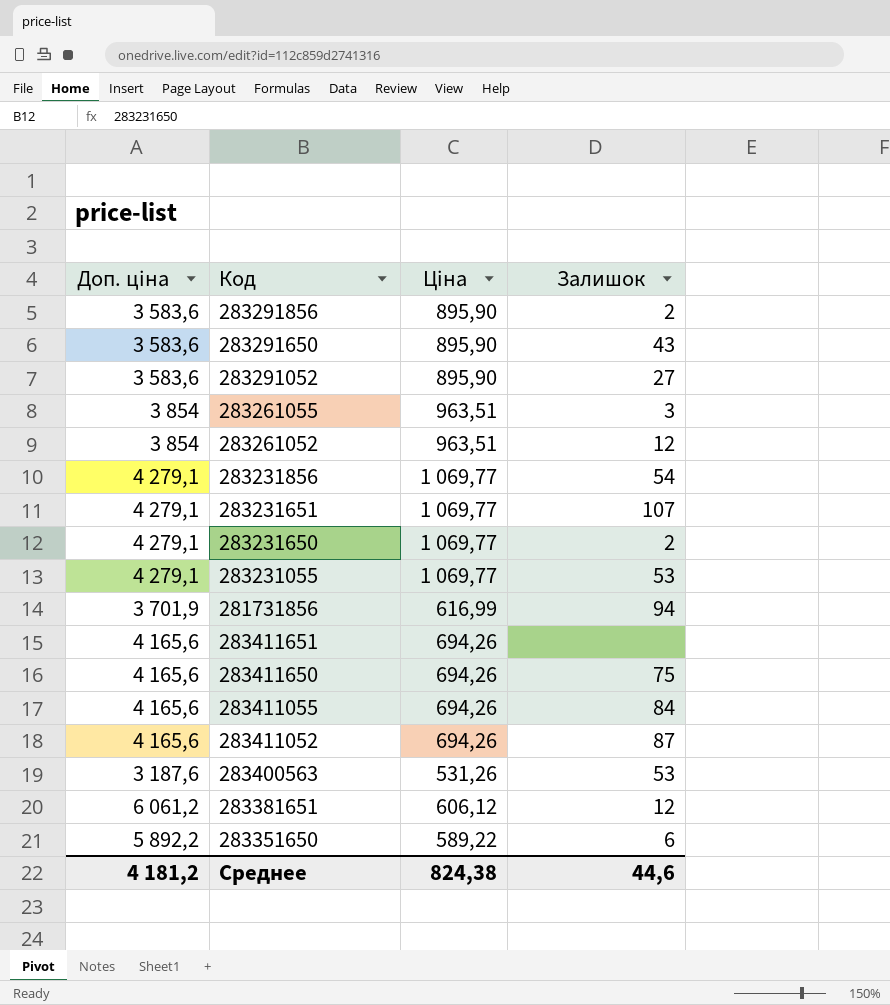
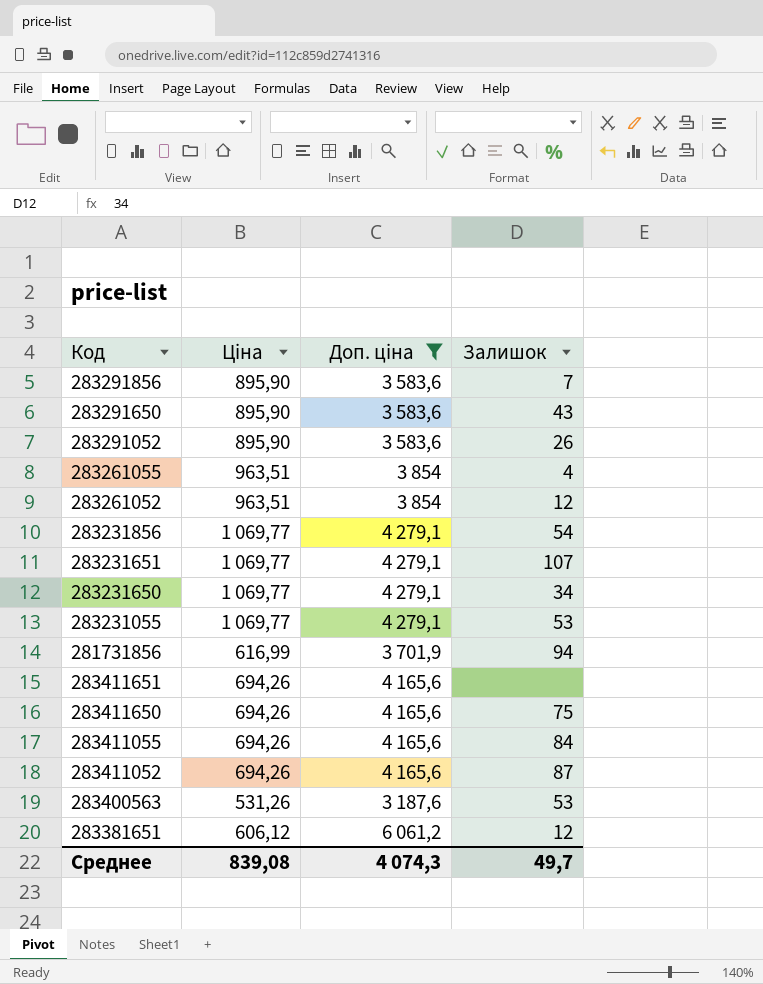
filter: none -> Доп. ціна != 5 892,2
column Доп. ціна | position: 1 -> 3
283291856 | Залишок: 2 -> 7
283291052 | Залишок: 27 -> 26
283261055 | Залишок: 3 -> 4
283231650 | Залишок: 2 -> 34
Среднее | Ціна: 824,38 -> 839,08
Среднее | Доп. ціна: 4 181,2 -> 4 074,3
Среднее | Залишок: 44,6 -> 49,7

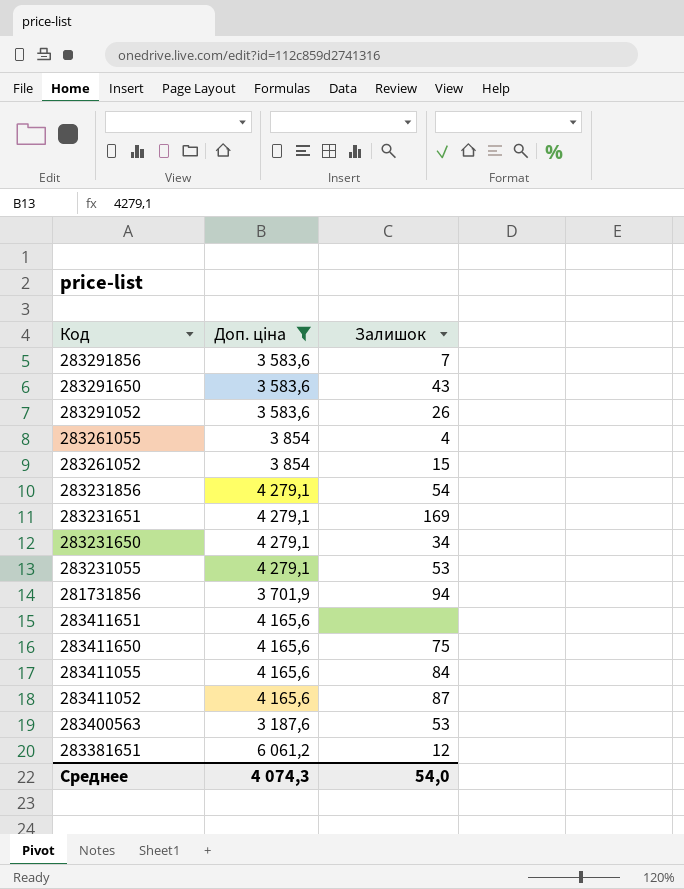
column Ціна | position: 2 -> none
283261052 | Залишок: 12 -> 15
283231651 | Залишок: 107 -> 169
Среднее | Залишок: 49,7 -> 54,0

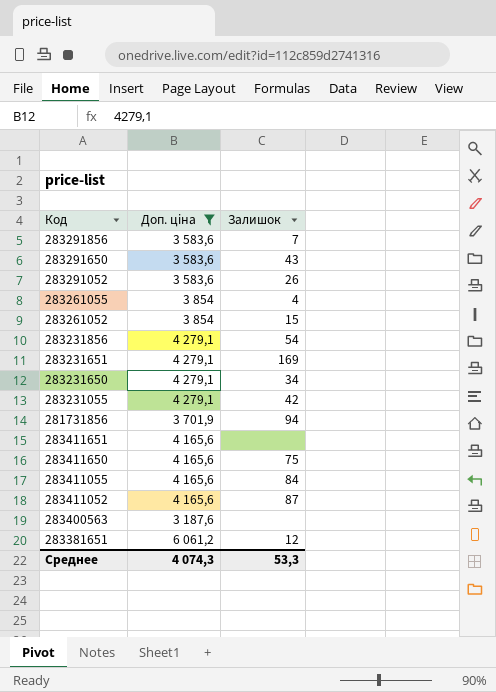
283231055 | Залишок: 53 -> 42
283400563 | Залишок: 53 -> none
Среднее | Залишок: 54,0 -> 53,3

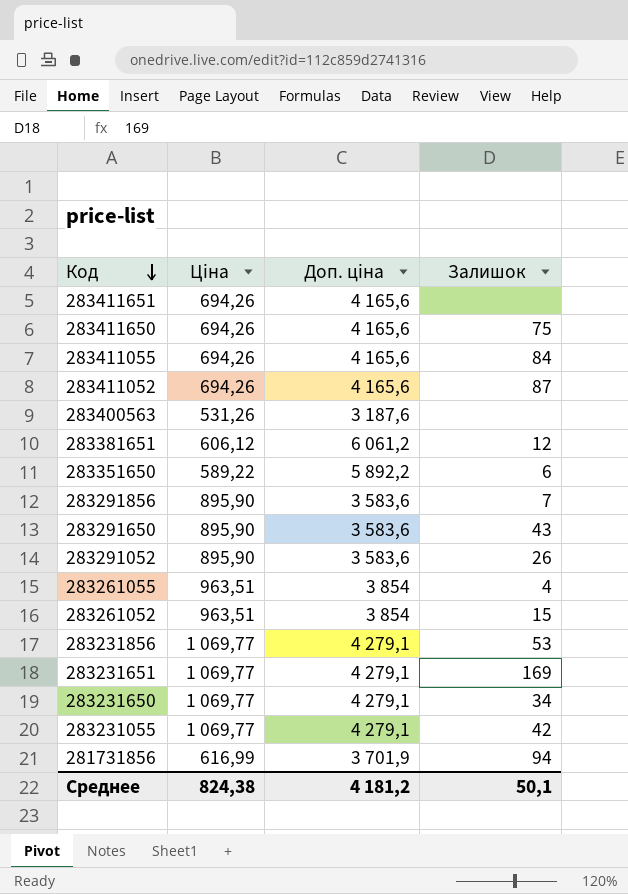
filter: Доп. ціна != 5 892,2 -> none
row order: none -> Код descending
column Ціна | position: none -> 2
283231856 | Залишок: 54 -> 53
Среднее | Доп. ціна: 4 074,3 -> 4 181,2
Среднее | Залишок: 53,3 -> 50,1

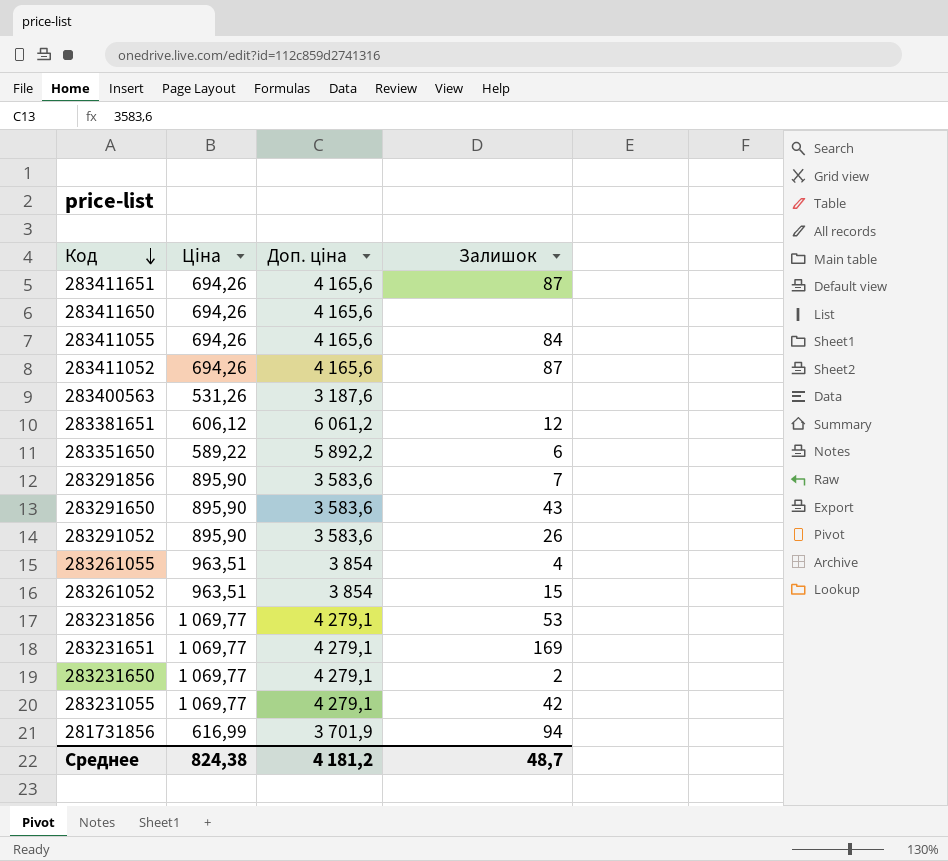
283411651 | Залишок: none -> 87
283411650 | Залишок: 75 -> none
283231650 | Залишок: 34 -> 2
Среднее | Залишок: 50,1 -> 48,7

